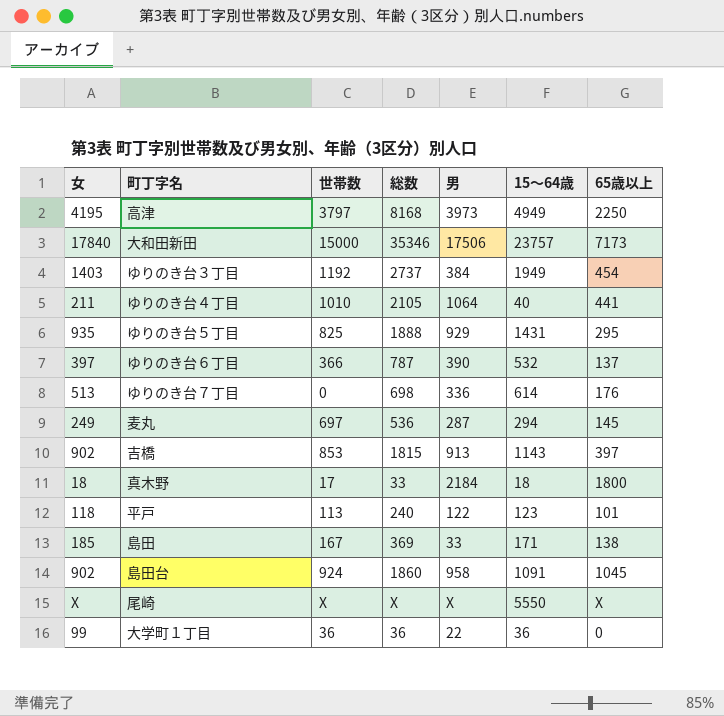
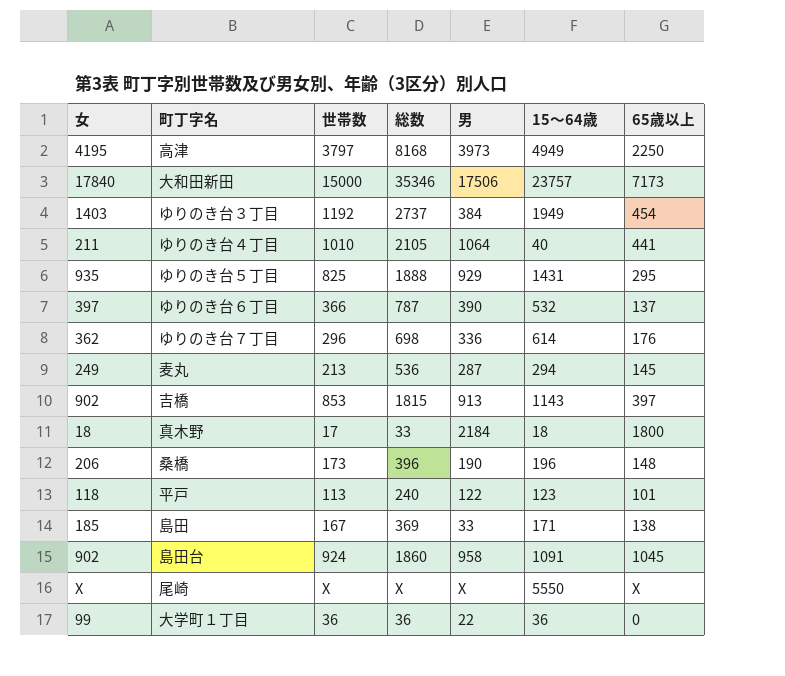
ゆりのき台７丁目 | 女: 513 -> 362
ゆりのき台７丁目 | 世帯数: 0 -> 296
麦丸 | 世帯数: 697 -> 213
row 桑橋: none -> 206 | 173 | 396 | 190 | 196 | 148

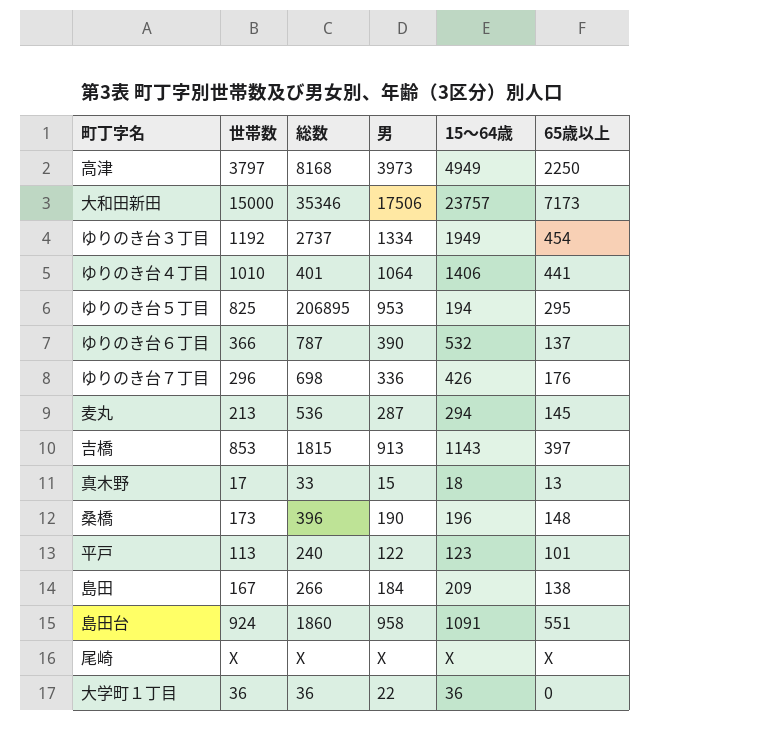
column 女 | position: 1 -> none
ゆりのき台３丁目 | 男: 384 -> 1334
ゆりのき台４丁目 | 総数: 2105 -> 401
ゆりのき台４丁目 | 15～64歳: 40 -> 1406
ゆりのき台５丁目 | 総数: 1888 -> 206895
ゆりのき台５丁目 | 男: 929 -> 953
ゆりのき台５丁目 | 15～64歳: 1431 -> 194
ゆりのき台７丁目 | 15～64歳: 614 -> 426
真木野 | 男: 2184 -> 15
真木野 | 65歳以上: 1800 -> 13
島田 | 総数: 369 -> 266
島田 | 男: 33 -> 184
島田 | 15～64歳: 171 -> 209
島田台 | 65歳以上: 1045 -> 551
尾崎 | 15～64歳: 5550 -> X

